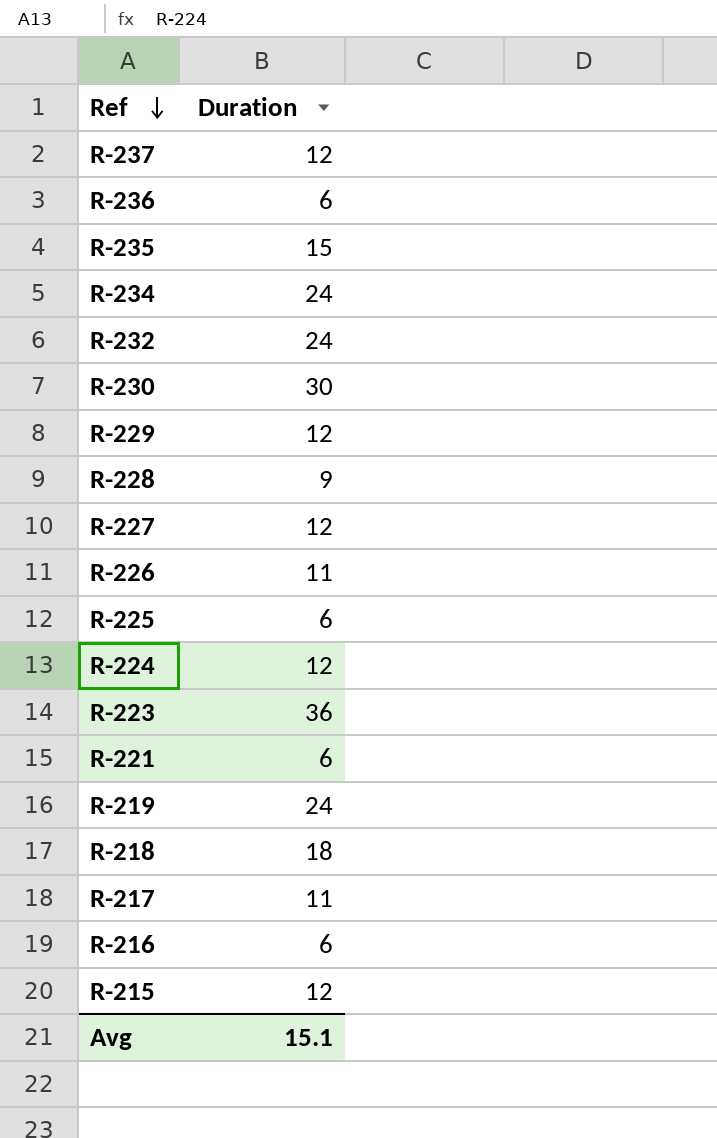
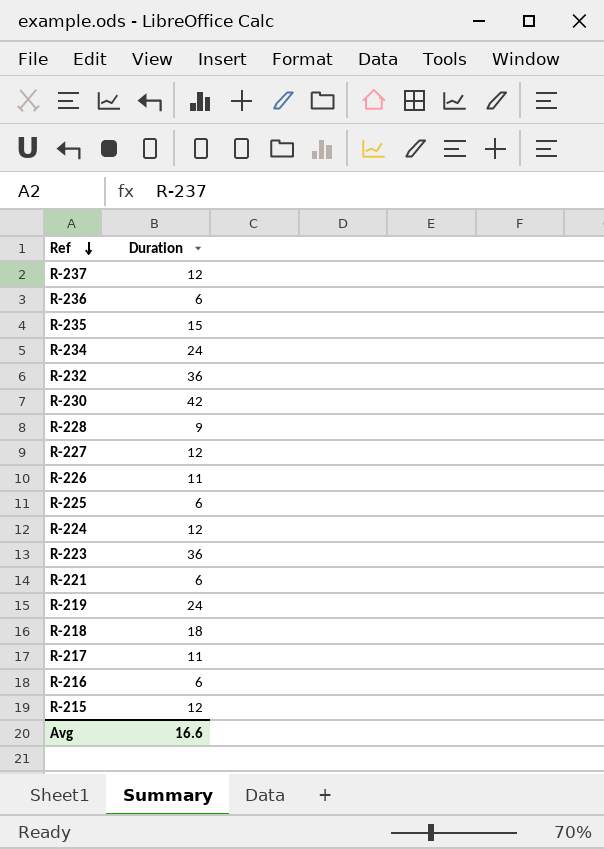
row R-229: 12 -> none
R-232 | Duration: 24 -> 36
R-230 | Duration: 30 -> 42
Avg | Duration: 15.1 -> 16.6

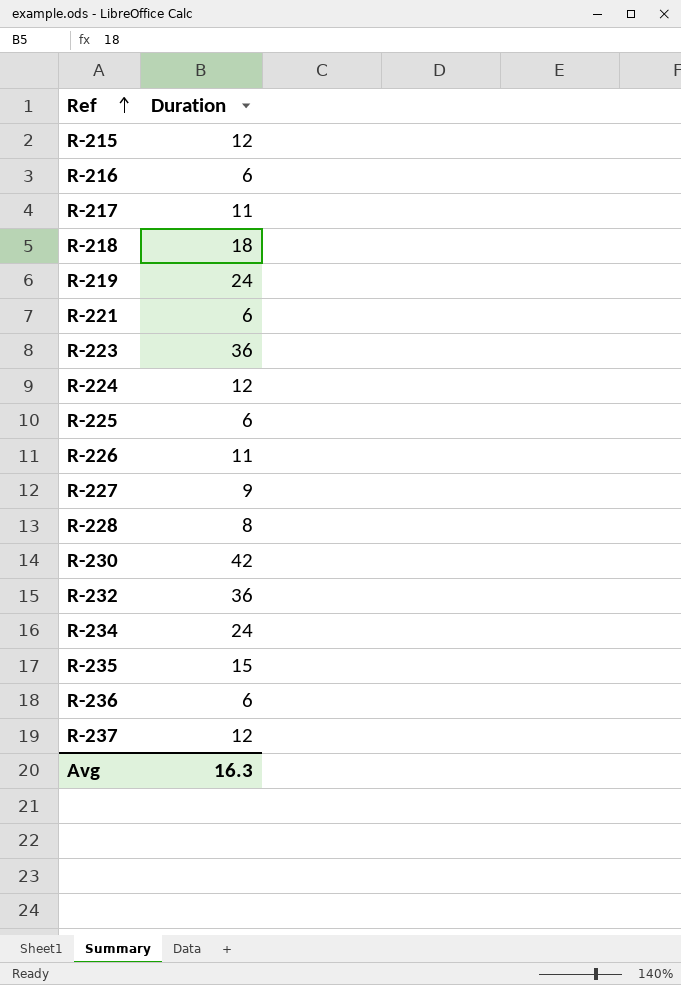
row order: Ref descending -> Ref ascending
R-227 | Duration: 12 -> 9
R-228 | Duration: 9 -> 8
Avg | Duration: 16.6 -> 16.3

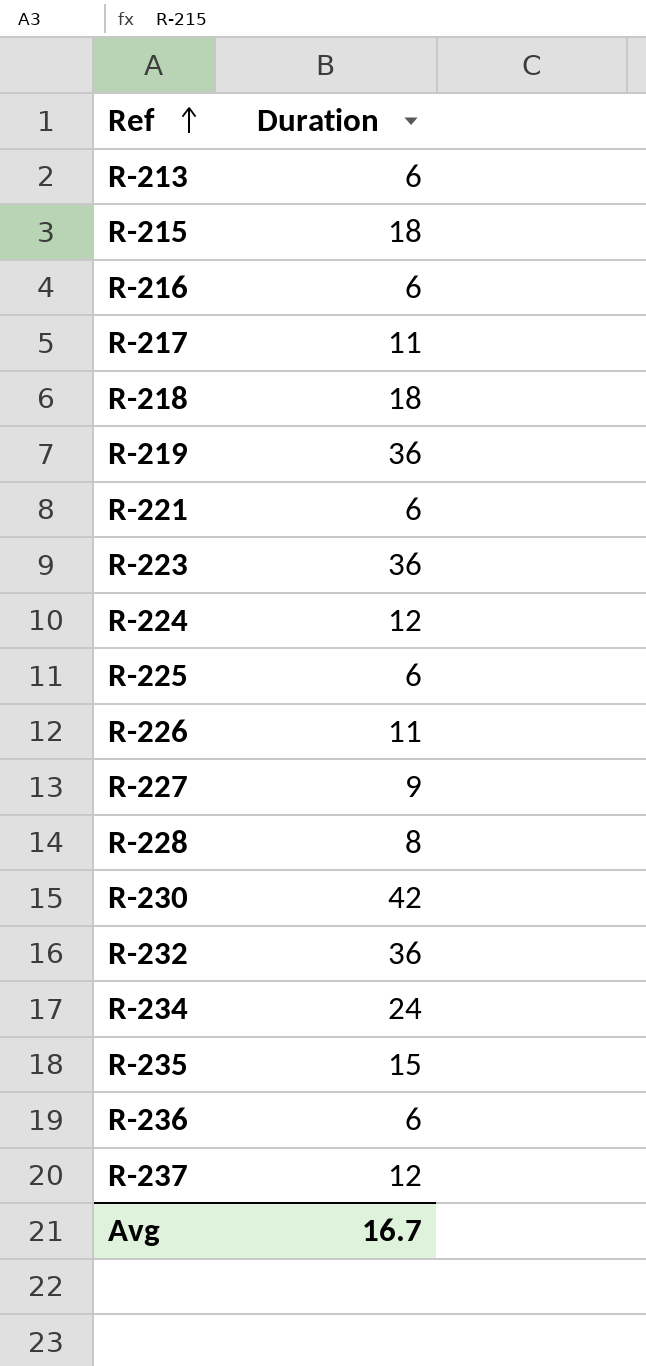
row R-213: none -> 6
R-215 | Duration: 12 -> 18
R-219 | Duration: 24 -> 36
Avg | Duration: 16.3 -> 16.7

